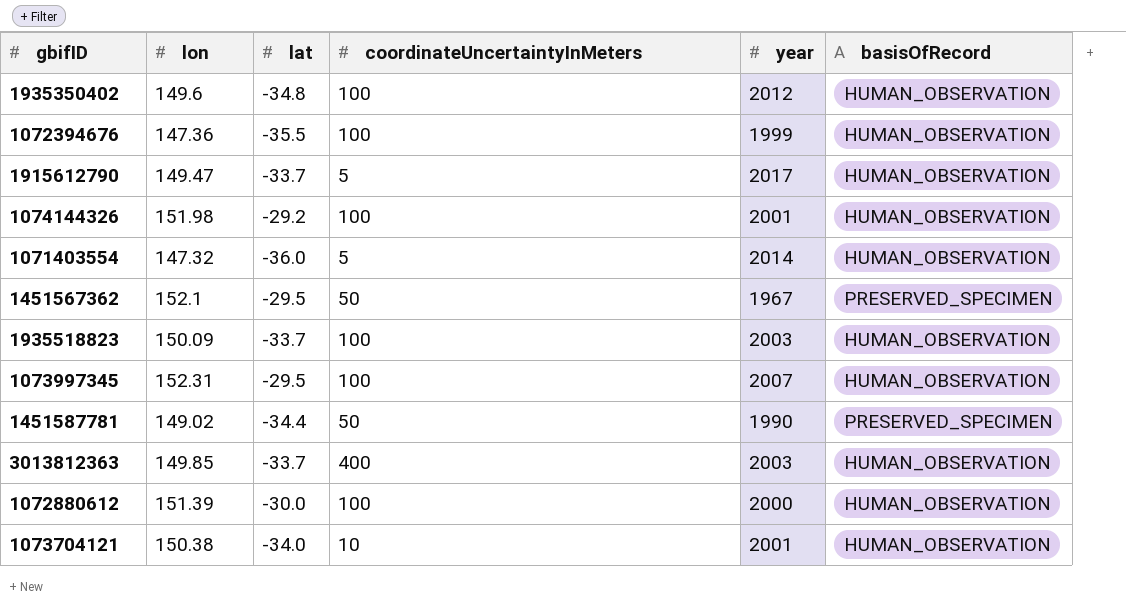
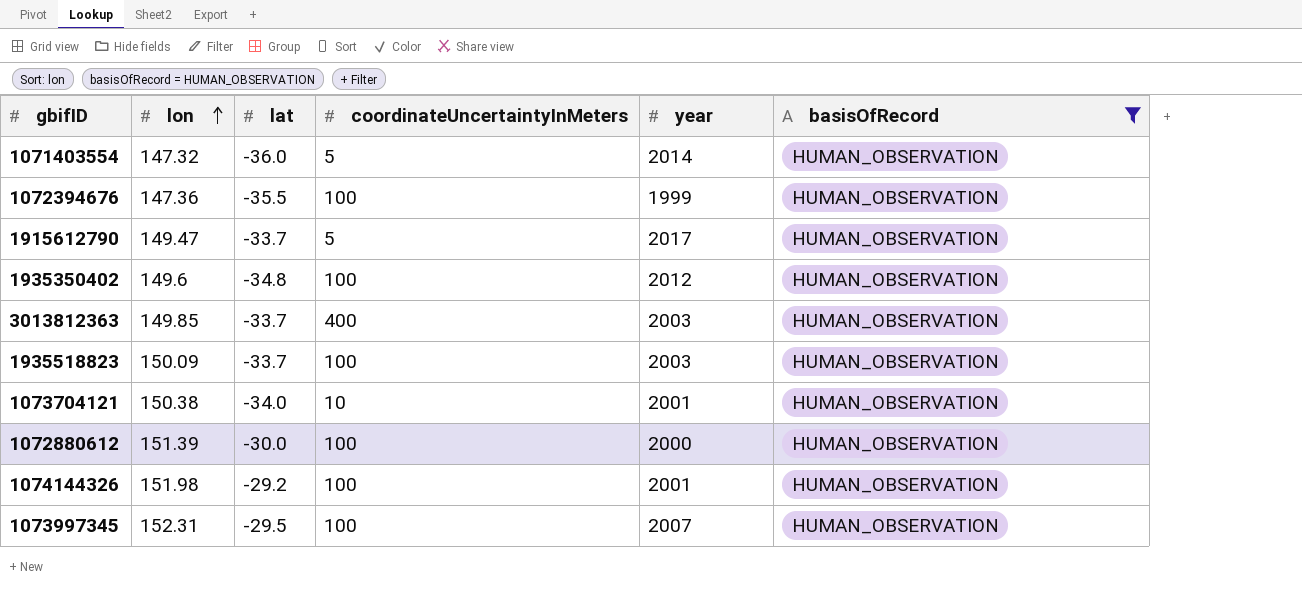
filter: none -> basisOfRecord = HUMAN_OBSERVATION
row order: none -> lon ascending

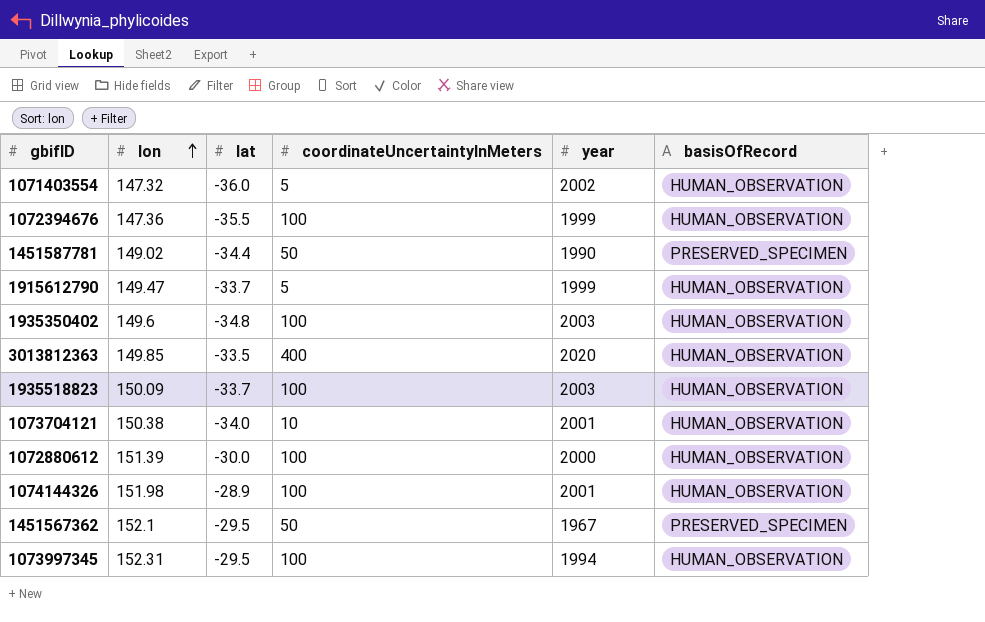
filter: basisOfRecord = HUMAN_OBSERVATION -> none
1071403554 | year: 2014 -> 2002
1915612790 | year: 2017 -> 1999
1935350402 | year: 2012 -> 2003
3013812363 | lat: -33.7 -> -33.5
3013812363 | year: 2003 -> 2020
1074144326 | lat: -29.2 -> -28.9
1073997345 | year: 2007 -> 1994

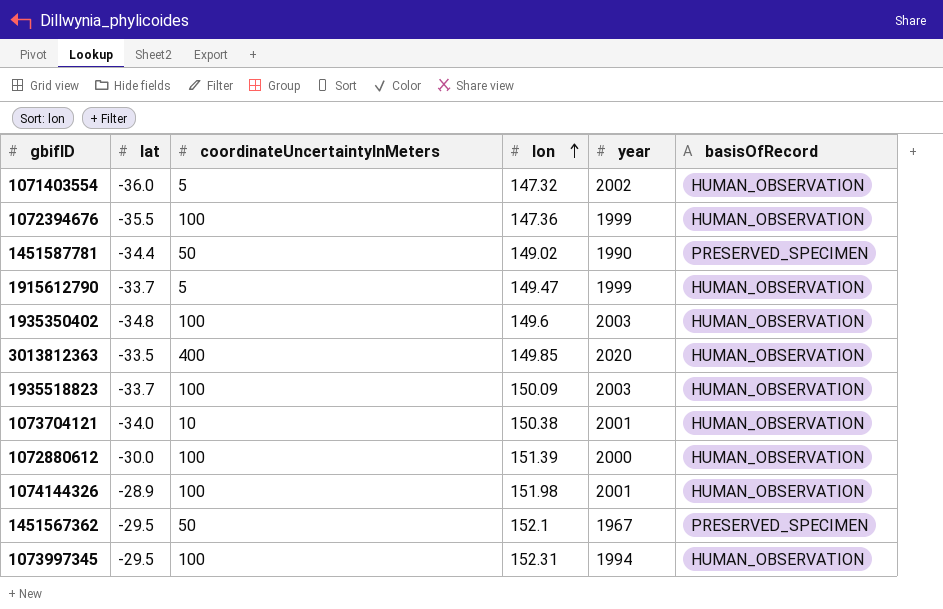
column lon | position: 2 -> 4

